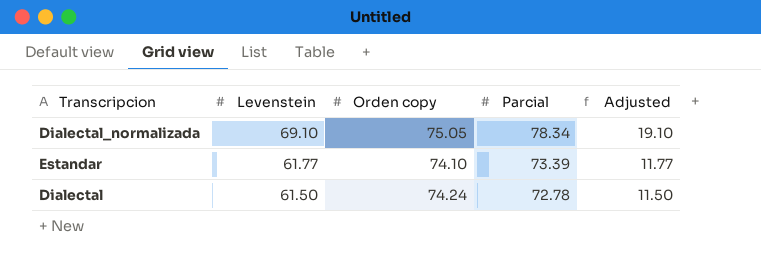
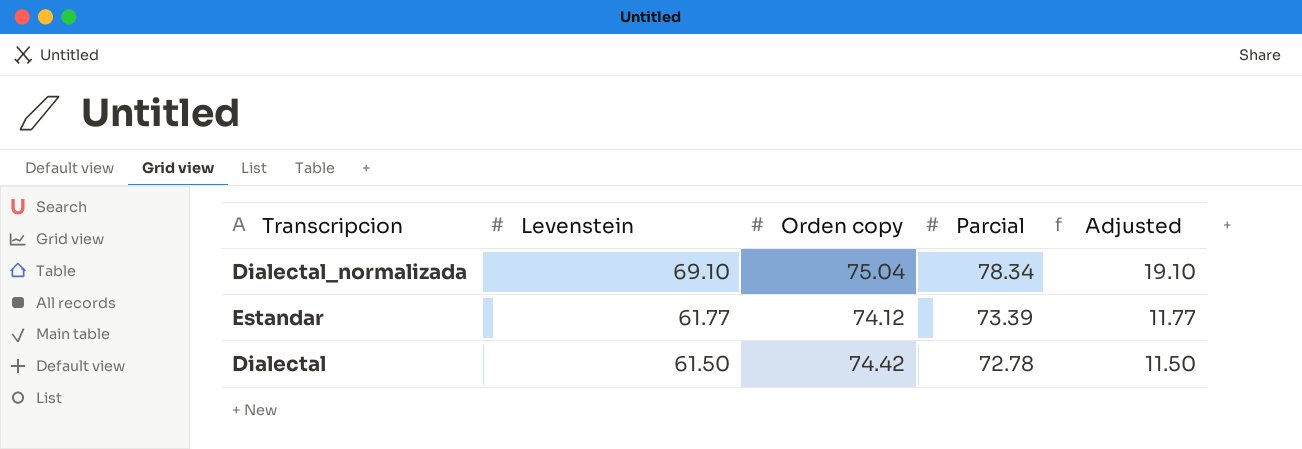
Dialectal_normalizada | Orden copy: 75.05 -> 75.04
Estandar | Orden copy: 74.10 -> 74.12
Dialectal | Orden copy: 74.24 -> 74.42

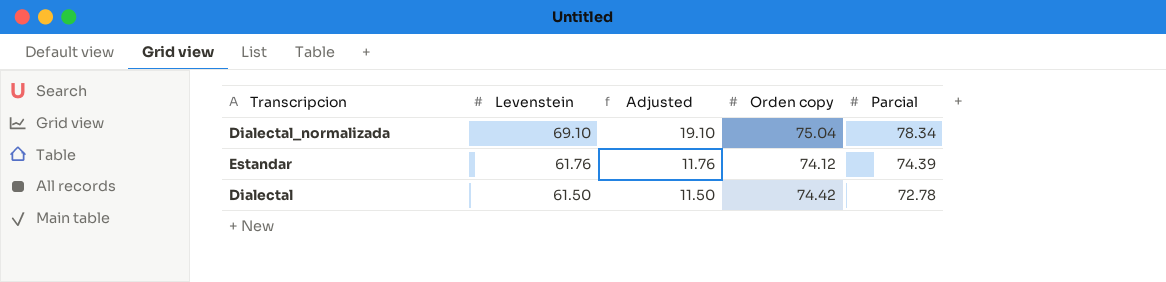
column Adjusted | position: 5 -> 3
Estandar | Levenstein: 61.77 -> 61.76
Estandar | Adjusted: 11.77 -> 11.76
Estandar | Parcial: 73.39 -> 74.39

